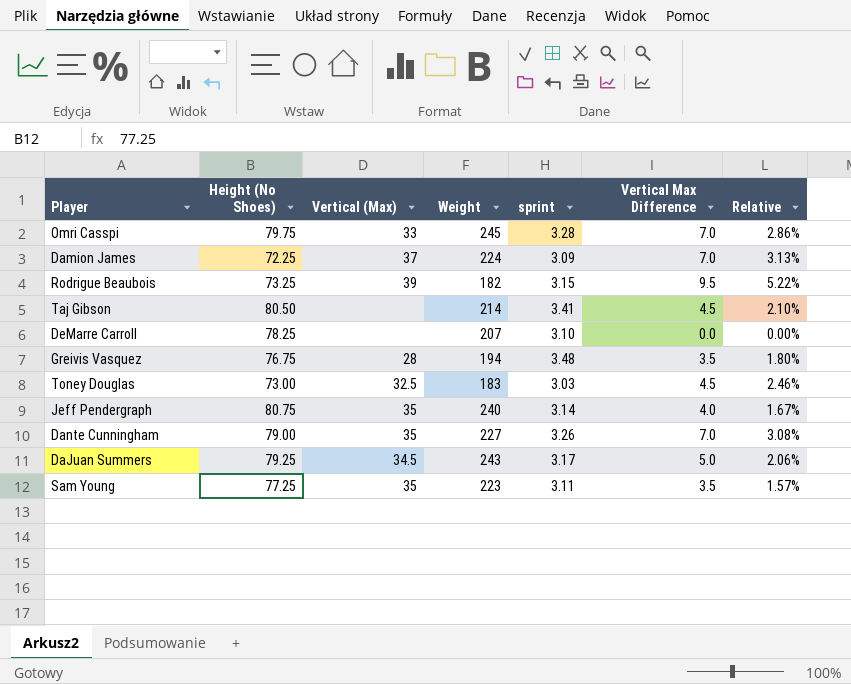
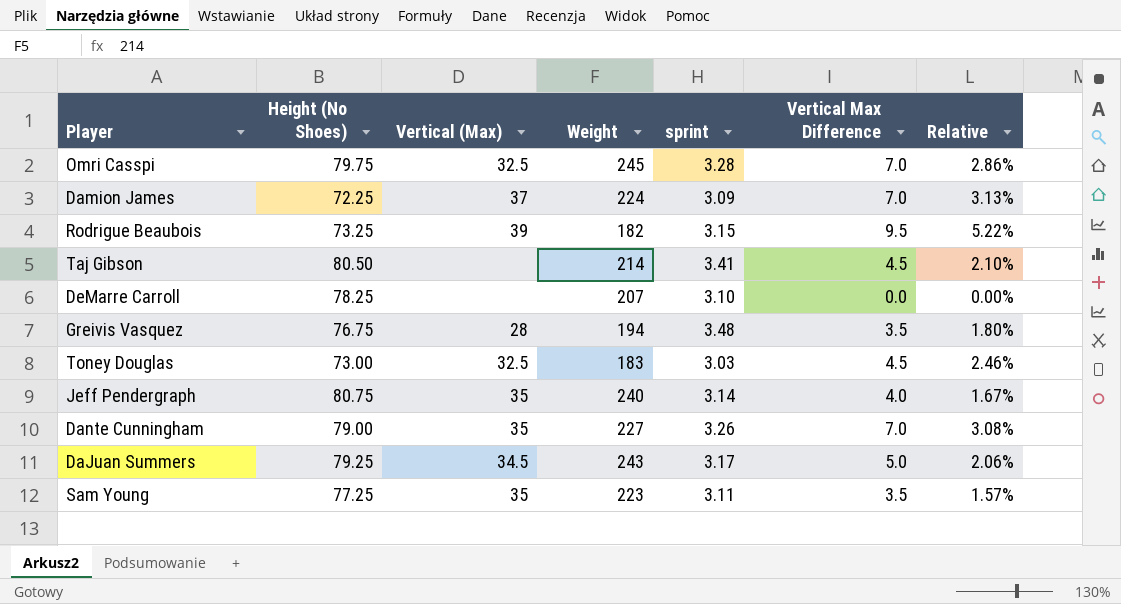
Omri Casspi | Vertical (Max): 33 -> 32.5

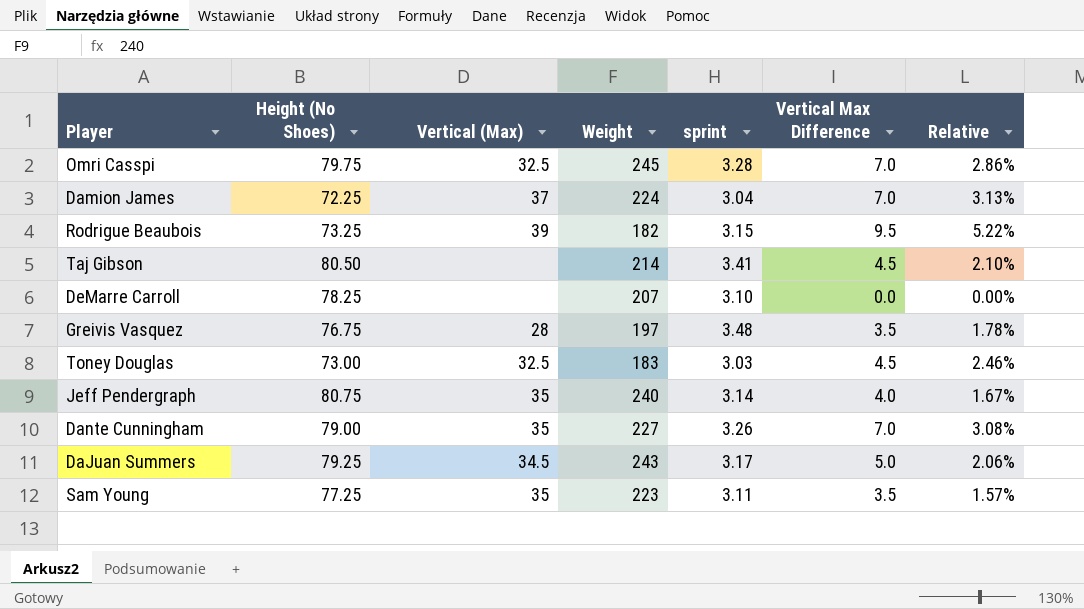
Damion James | sprint: 3.09 -> 3.04
Greivis Vasquez | Weight: 194 -> 197
Greivis Vasquez | Relative: 1.80% -> 1.78%

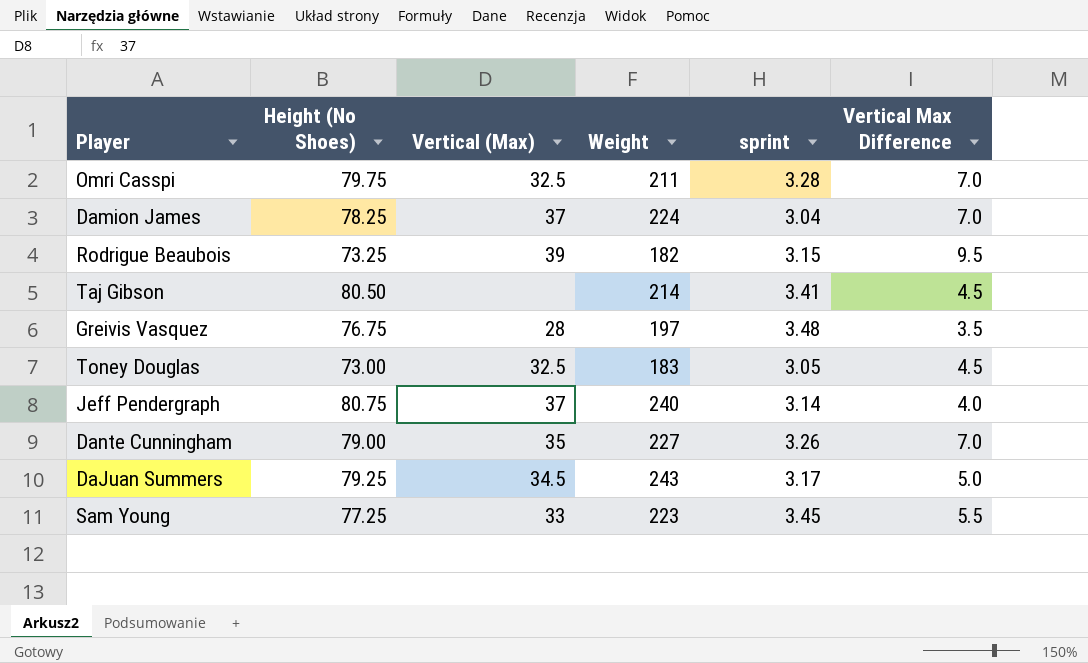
column Relative | formula: [Vertical Max Difference] / [Weight] -> none
row DeMarre Carroll: 78.25 | none | 207 | 3.10 | 0.0 | 0.00% -> none
Omri Casspi | Weight: 245 -> 211
Damion James | Height (No Shoes): 72.25 -> 78.25
Toney Douglas | sprint: 3.03 -> 3.05
Jeff Pendergraph | Vertical (Max): 35 -> 37
Sam Young | Vertical (Max): 35 -> 33
Sam Young | sprint: 3.11 -> 3.45
Sam Young | Vertical Max Difference: 3.5 -> 5.5

